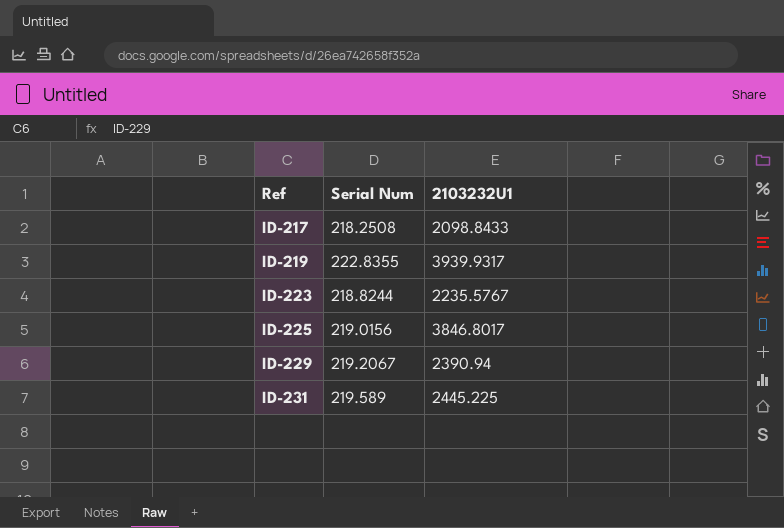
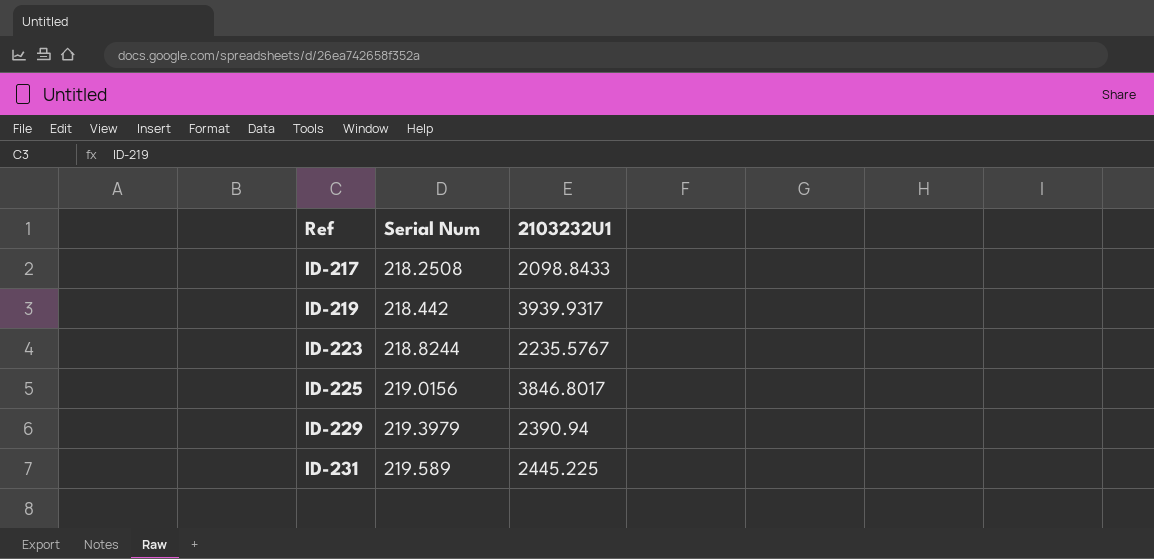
ID-219 | Serial Num: 222.8355 -> 218.442
ID-229 | Serial Num: 219.2067 -> 219.3979

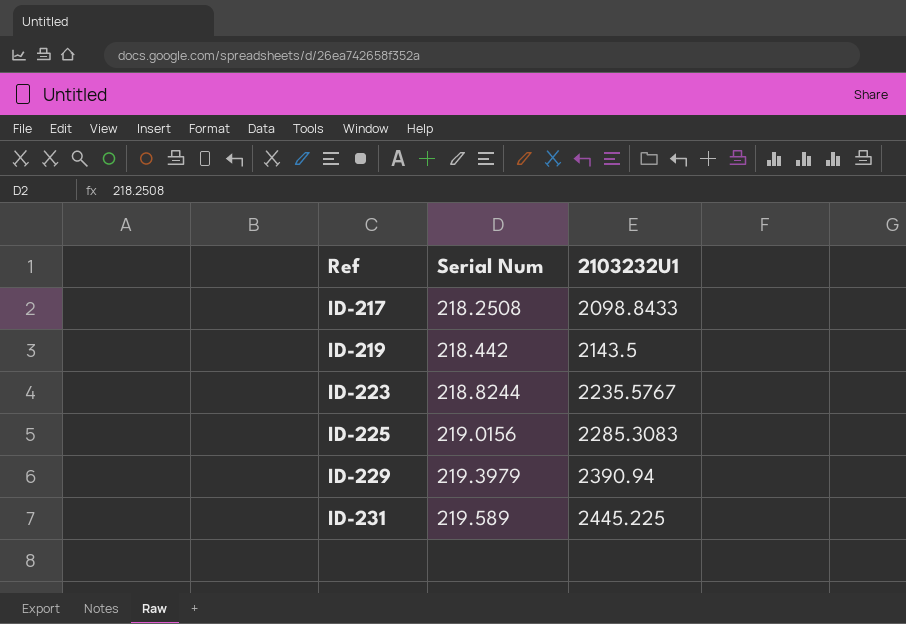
ID-219 | 2103232U1: 3939.9317 -> 2143.5
ID-225 | 2103232U1: 3846.8017 -> 2285.3083

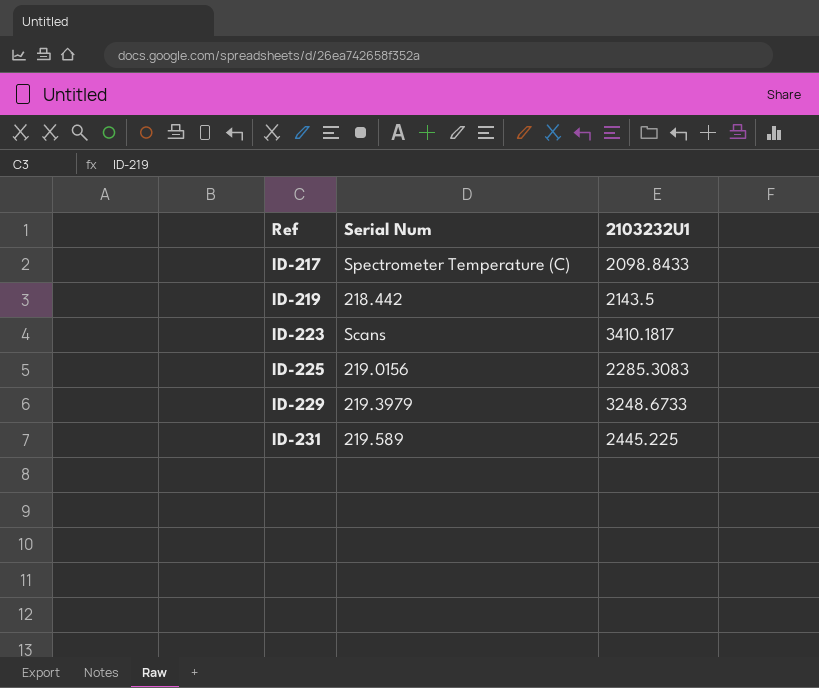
ID-217 | Serial Num: 218.2508 -> Spectrometer Temperature (C)
ID-223 | Serial Num: 218.8244 -> Scans
ID-223 | 2103232U1: 2235.5767 -> 3410.1817
ID-229 | 2103232U1: 2390.94 -> 3248.6733

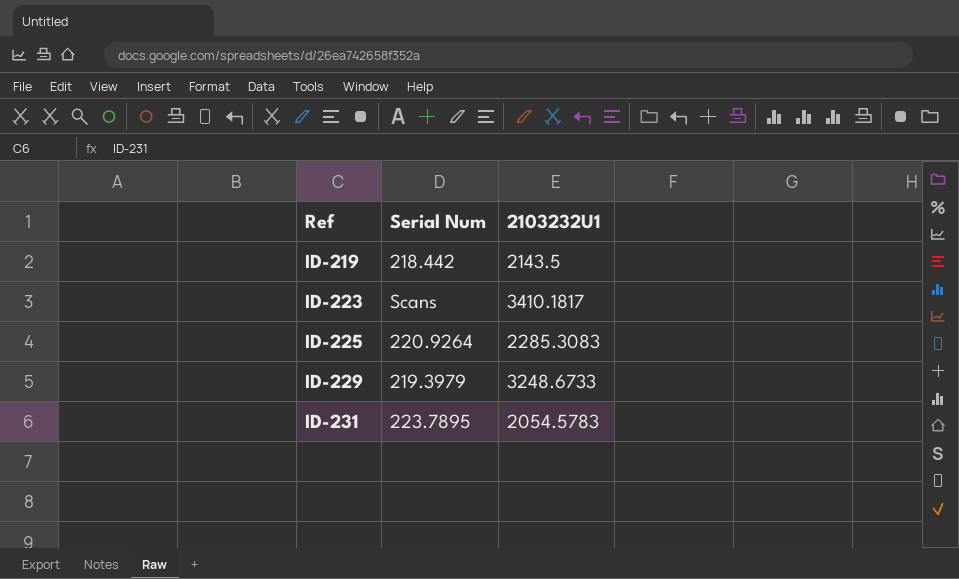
row ID-217: Spectrometer Temperature (C) | 2098.8433 -> none
ID-225 | Serial Num: 219.0156 -> 220.9264
ID-231 | Serial Num: 219.589 -> 223.7895
ID-231 | 2103232U1: 2445.225 -> 2054.5783

